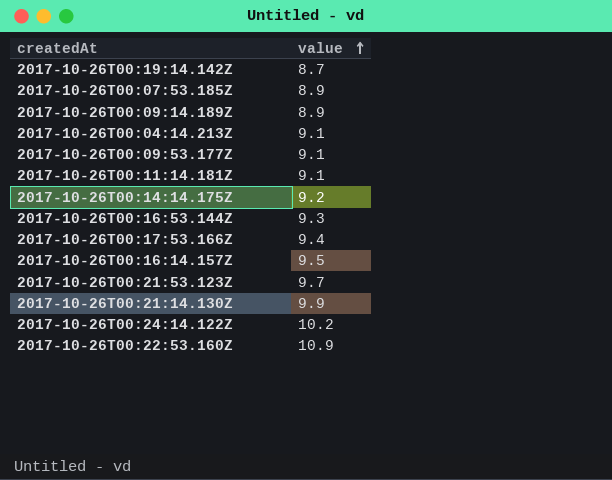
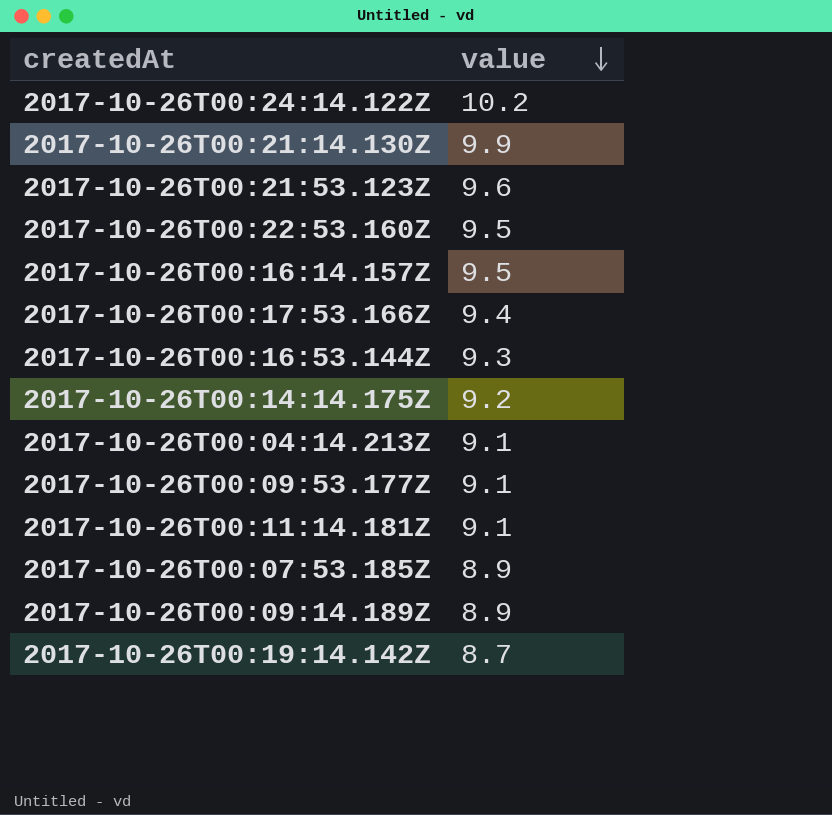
row order: value ascending -> value descending
2017-10-26T00:21:53.123Z | value: 9.7 -> 9.6
2017-10-26T00:22:53.160Z | value: 10.9 -> 9.5

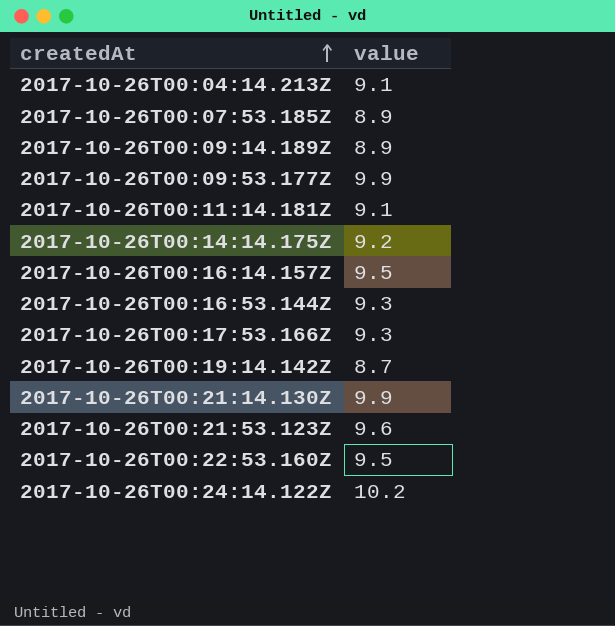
row order: value descending -> createdAt ascending
2017-10-26T00:09:53.177Z | value: 9.1 -> 9.9
2017-10-26T00:17:53.166Z | value: 9.4 -> 9.3

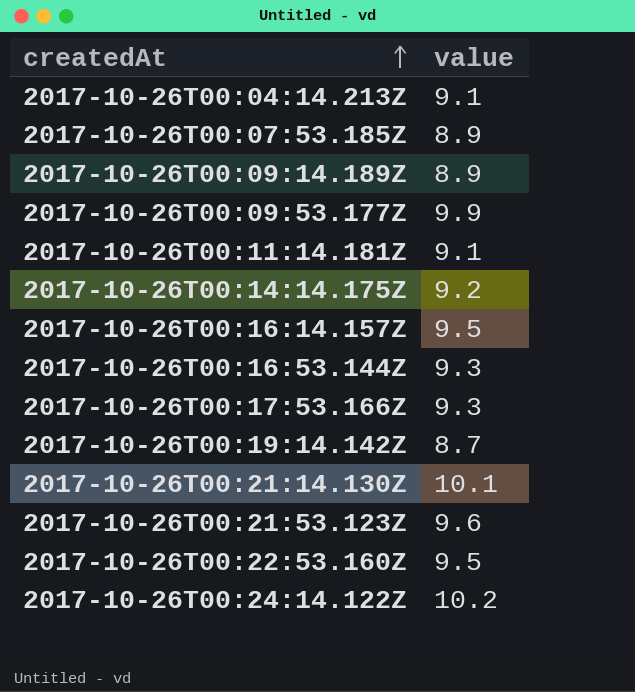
2017-10-26T00:21:14.130Z | value: 9.9 -> 10.1

